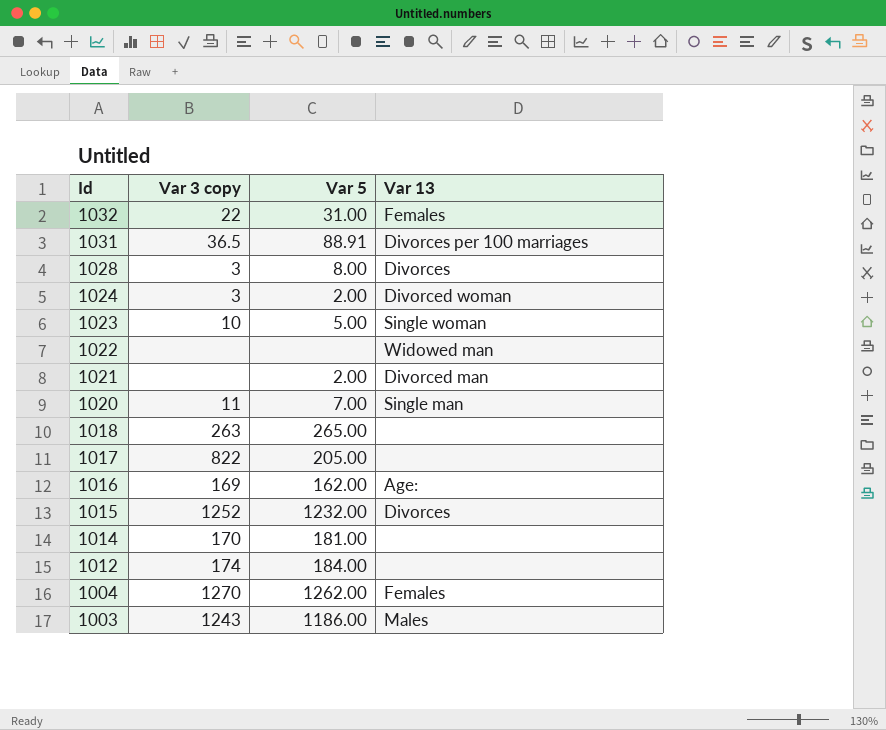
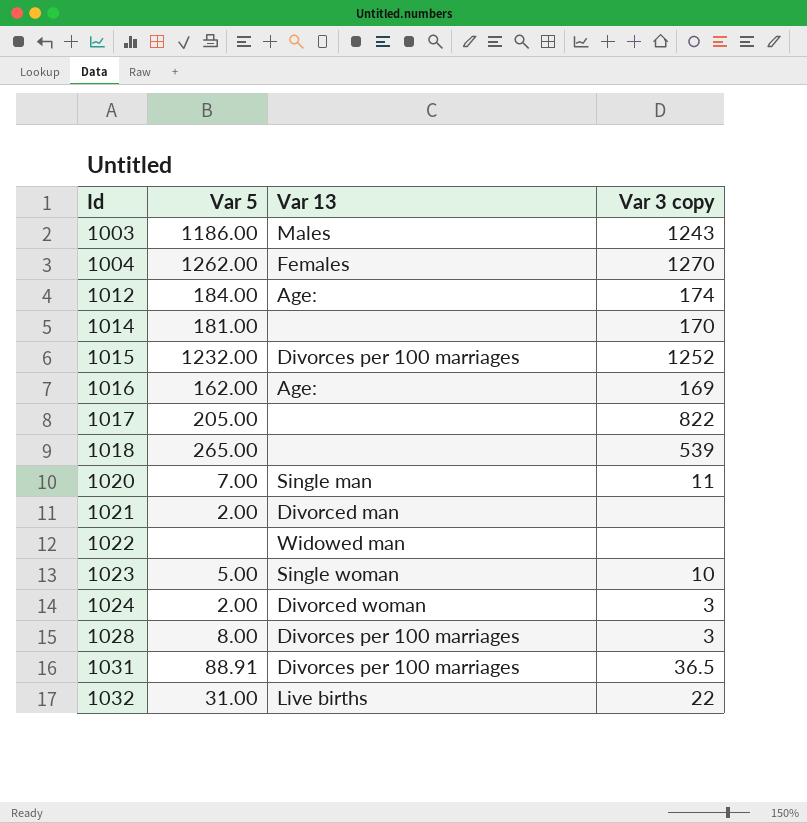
row order: Id descending -> Id ascending
column Var 3 copy | position: 2 -> 4
1012 | Var 13: none -> Age:
1015 | Var 13: Divorces -> Divorces per 100 marriages
1018 | Var 3 copy: 263 -> 539
1028 | Var 13: Divorces -> Divorces per 100 marriages
1032 | Var 13: Females -> Live births

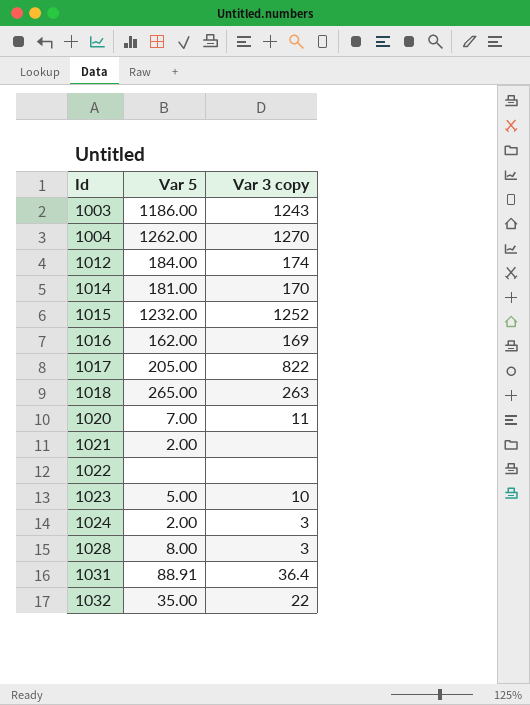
column Var 13 | position: 3 -> none
1018 | Var 3 copy: 539 -> 263
1031 | Var 3 copy: 36.5 -> 36.4
1032 | Var 5: 31.00 -> 35.00

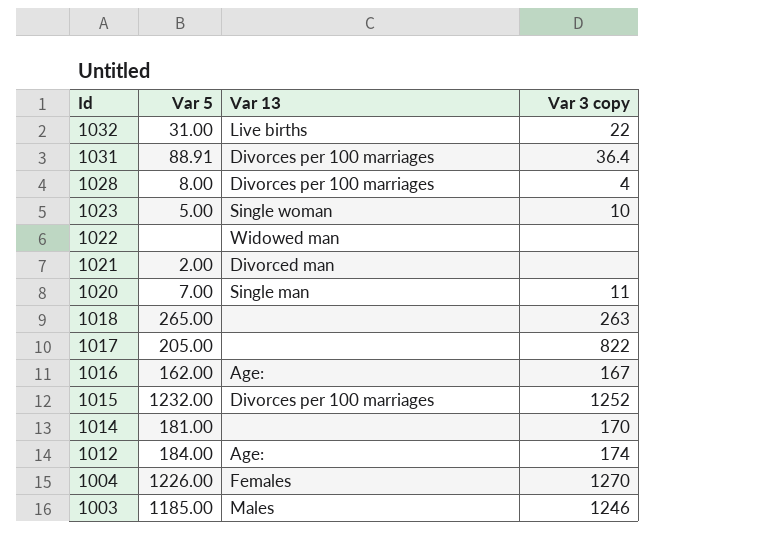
row order: Id ascending -> Id descending
column Var 13 | position: none -> 3
row 1024: 2.00 | 3 -> none
1032 | Var 5: 35.00 -> 31.00
1028 | Var 3 copy: 3 -> 4
1016 | Var 3 copy: 169 -> 167
1004 | Var 5: 1262.00 -> 1226.00
1003 | Var 5: 1186.00 -> 1185.00
1003 | Var 3 copy: 1243 -> 1246

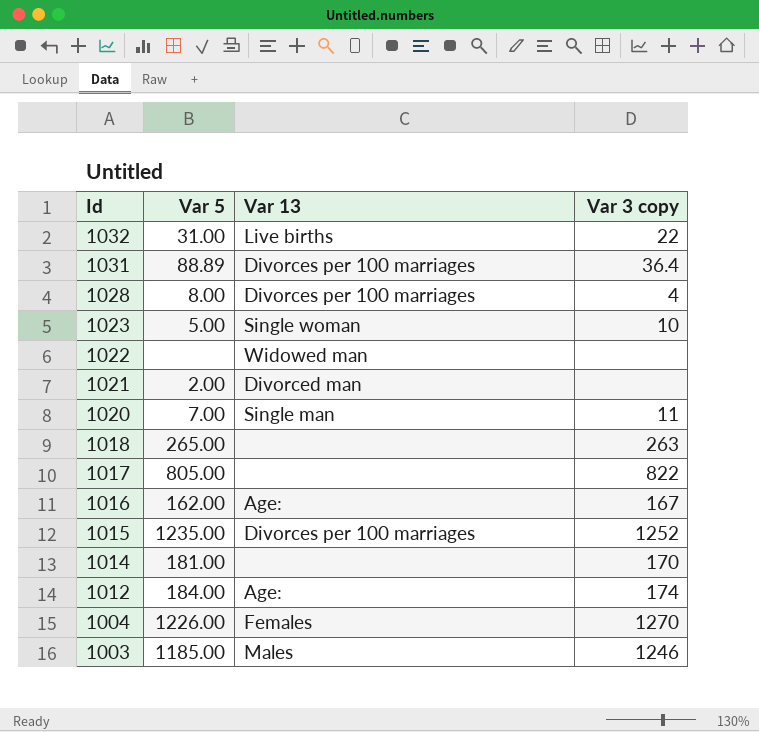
1031 | Var 5: 88.91 -> 88.89
1017 | Var 5: 205.00 -> 805.00
1015 | Var 5: 1232.00 -> 1235.00

